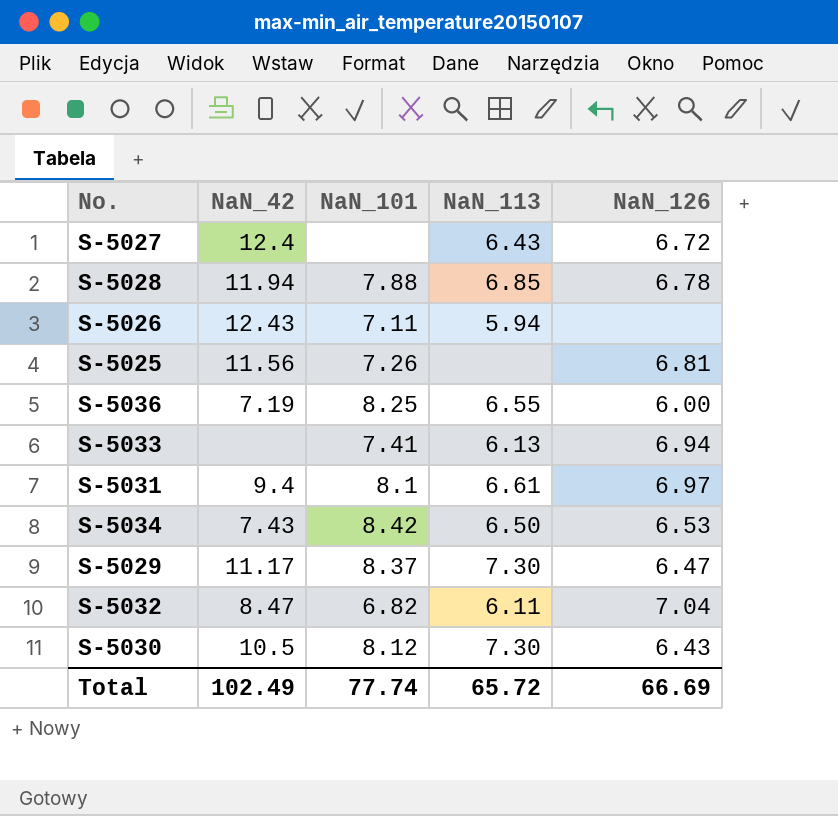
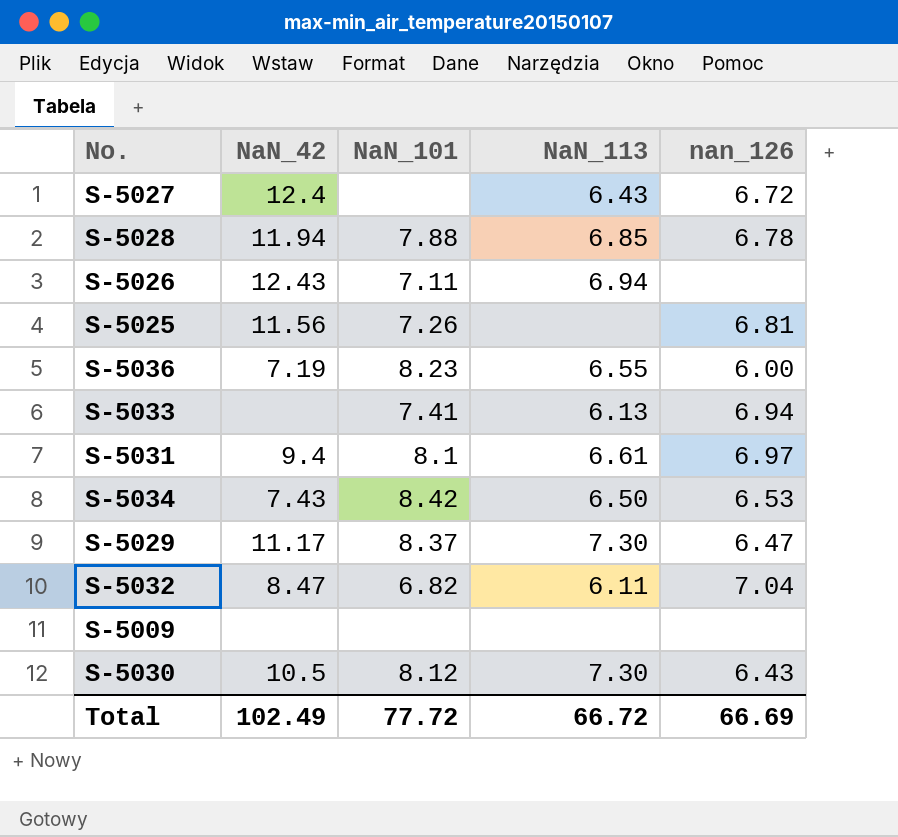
column name: NaN_126 -> nan_126
S-5026 | NaN_113: 5.94 -> 6.94
S-5036 | NaN_101: 8.25 -> 8.23
row S-5009: none -> none | none | none | none
Total | NaN_101: 77.74 -> 77.72
Total | NaN_113: 65.72 -> 66.72

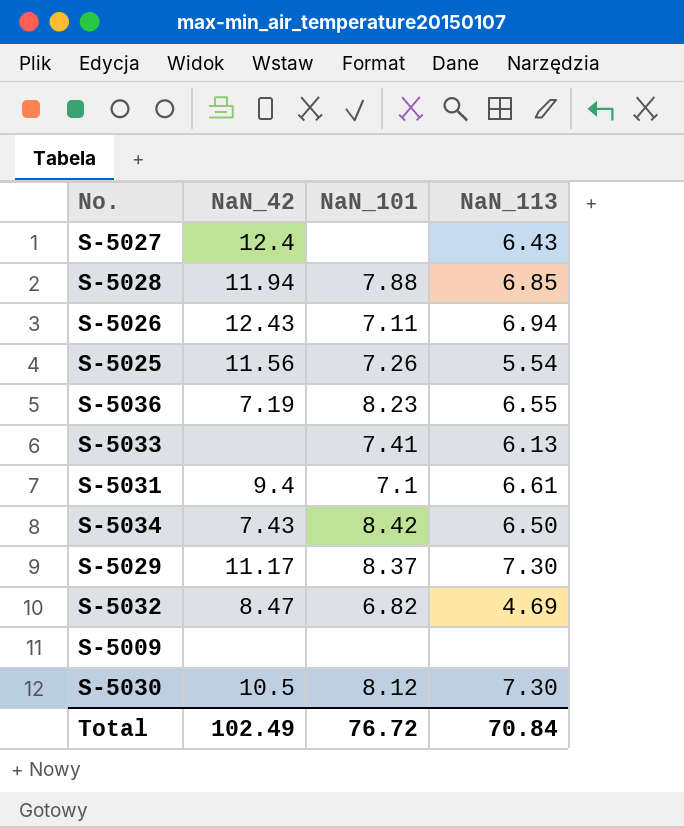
column nan_126 | position: 5 -> none
S-5025 | NaN_113: none -> 5.54
S-5031 | NaN_101: 8.1 -> 7.1
S-5032 | NaN_113: 6.11 -> 4.69
Total | NaN_101: 77.72 -> 76.72
Total | NaN_113: 66.72 -> 70.84

